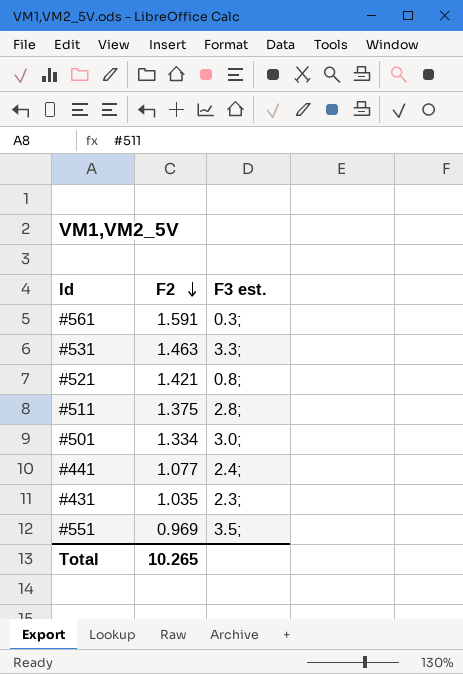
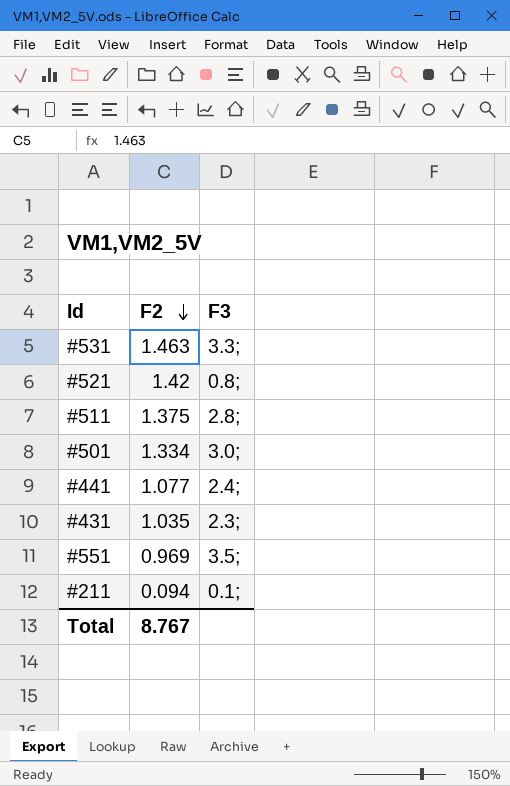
column name: F3 est. -> F3
row #561: 1.591 | 0.3; -> none
#521 | F2: 1.421 -> 1.42
row #211: none -> 0.094 | 0.1;
Total | F2: 10.265 -> 8.767

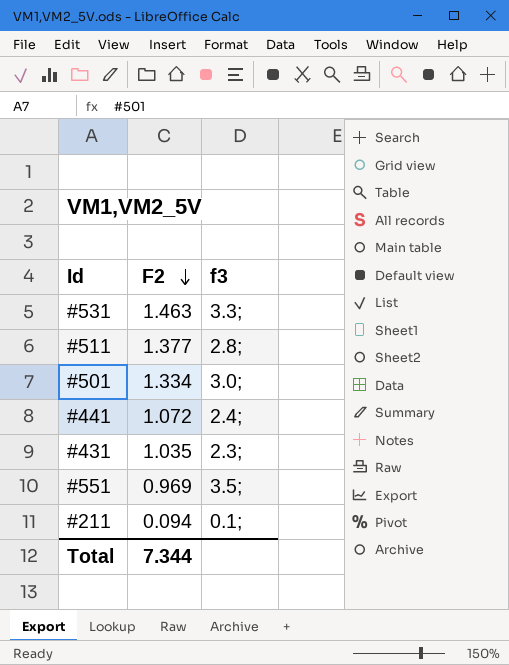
column name: F3 -> f3
row #521: 1.42 | 0.8; -> none
#511 | F2: 1.375 -> 1.377
#441 | F2: 1.077 -> 1.072
Total | F2: 8.767 -> 7.344

